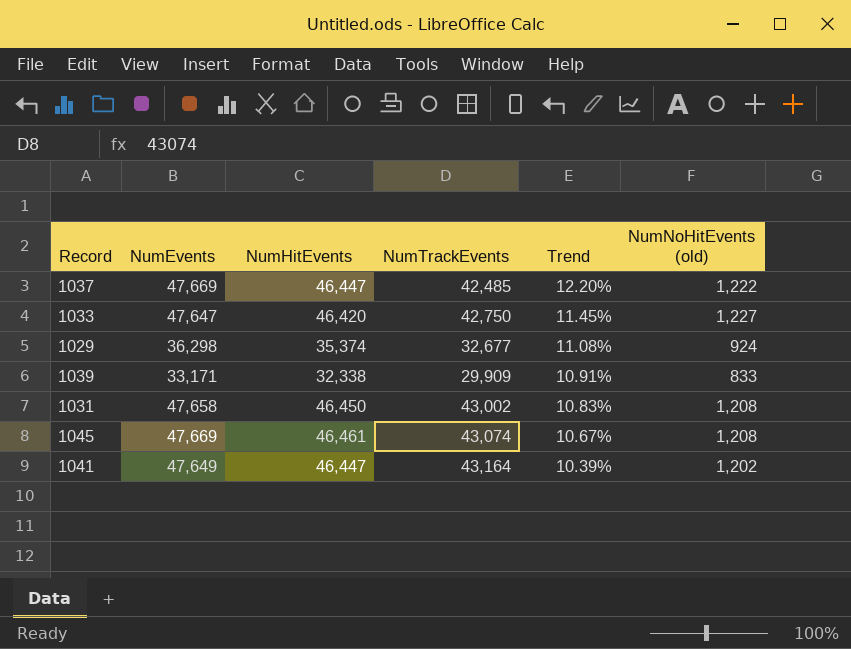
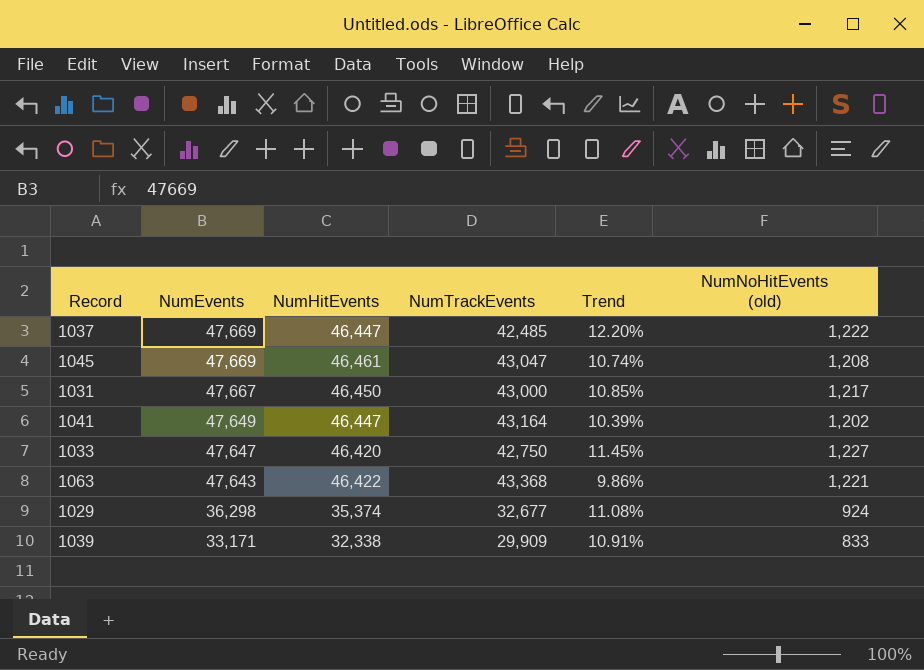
row order: Trend descending -> NumEvents descending
1045 | NumTrackEvents: 43,074 -> 43,047
1045 | Trend: 10.67% -> 10.74%
1031 | NumEvents: 47,658 -> 47,667
1031 | NumTrackEvents: 43,002 -> 43,000
1031 | Trend: 10.83% -> 10.85%
1031 | NumNoHitEvents (old): 1,208 -> 1,217
row 1063: none -> 47,643 | 46,422 | 43,368 | 9.86% | 1,221

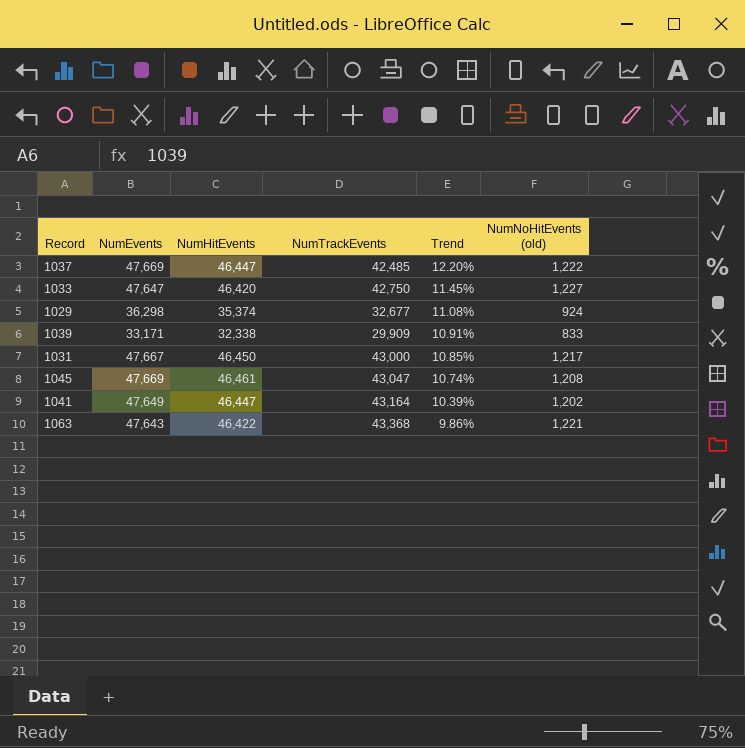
row order: NumEvents descending -> Trend descending

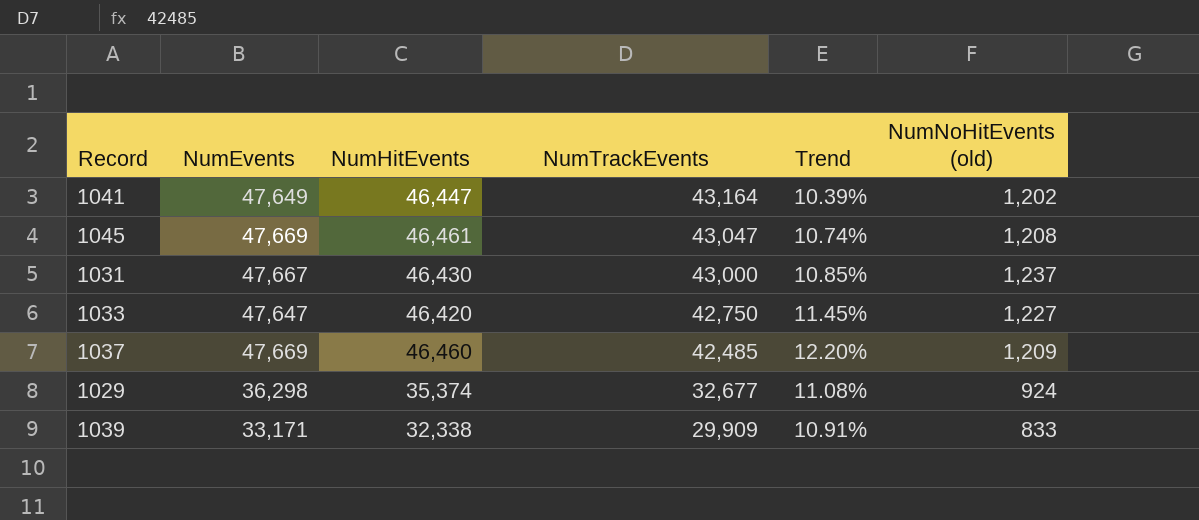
row order: Trend descending -> NumTrackEvents descending
row 1063: 47,643 | 46,422 | 43,368 | 9.86% | 1,221 -> none
1031 | NumHitEvents: 46,450 -> 46,430
1031 | NumNoHitEvents (old): 1,217 -> 1,237
1037 | NumHitEvents: 46,447 -> 46,460
1037 | NumNoHitEvents (old): 1,222 -> 1,209

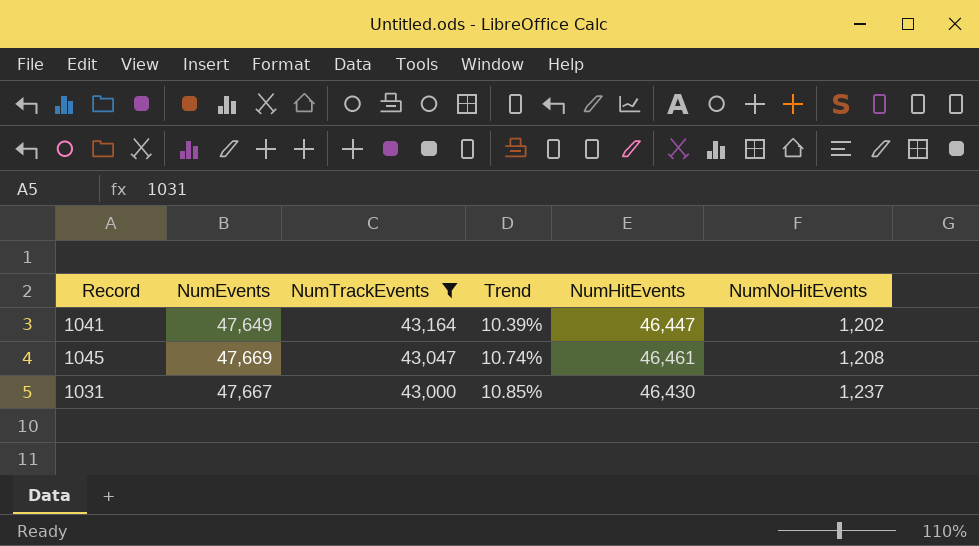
filter: none -> NumTrackEvents >= 43,000
column NumHitEvents | position: 3 -> 5
column name: NumNoHitEvents (old) -> NumNoHitEvents

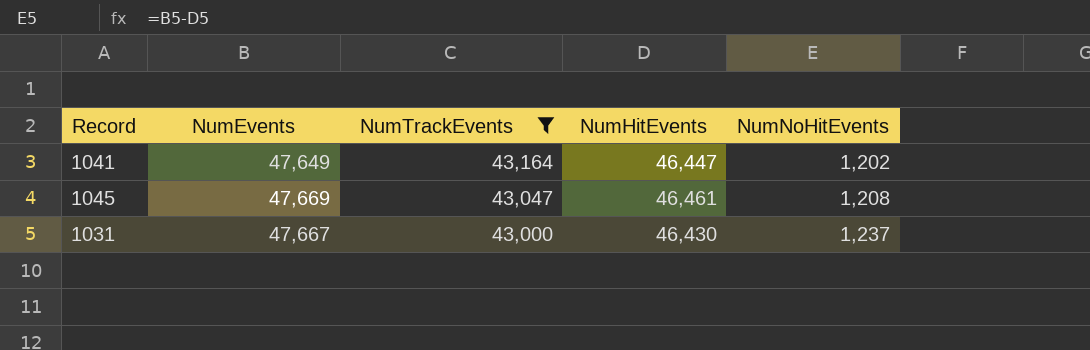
column Trend | formula: ([NumEvents] - [NumTrackEvents]) / [NumTrackEvents] -> none

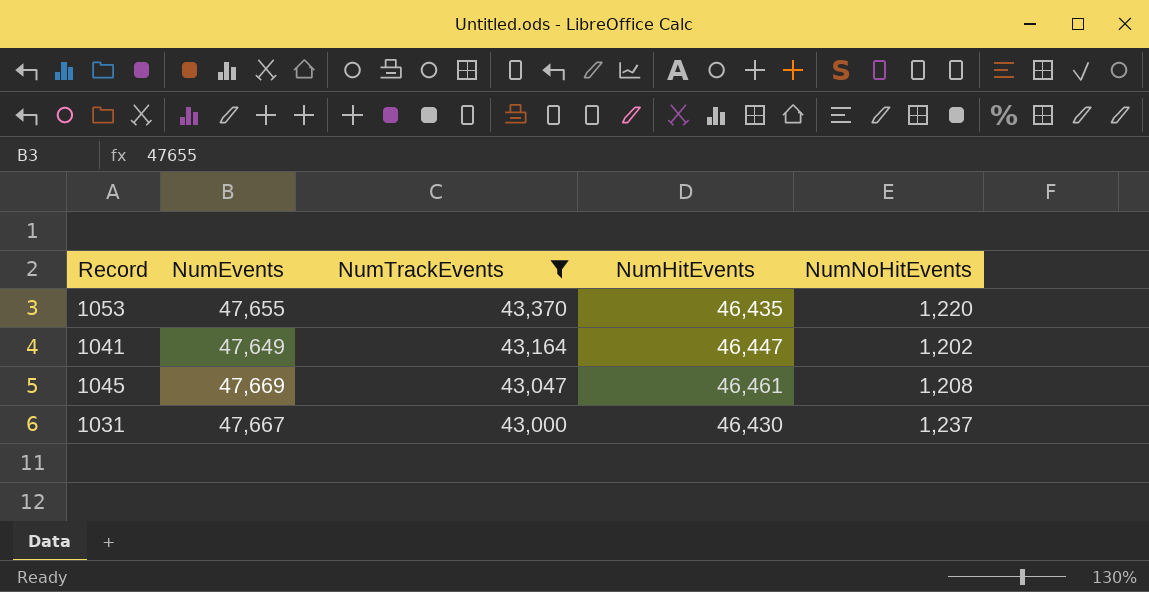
row 1053: none -> 47,655 | 43,370 | 46,435 | 1,220

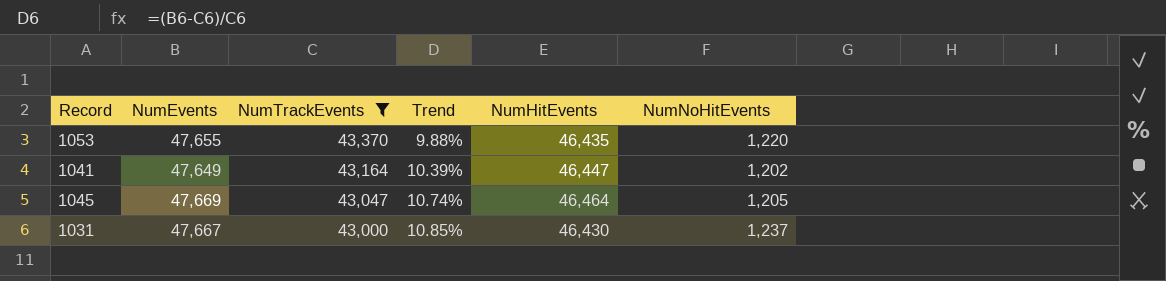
column Trend | formula: none -> ([NumEvents] - [NumTrackEvents]) / [NumTrackEvents]
1045 | NumHitEvents: 46,461 -> 46,464
1045 | NumNoHitEvents: 1,208 -> 1,205

